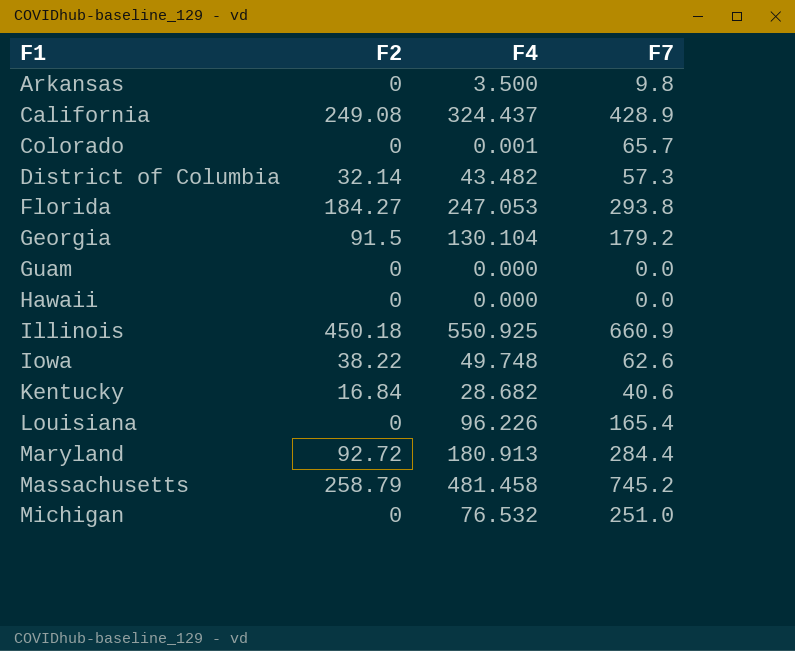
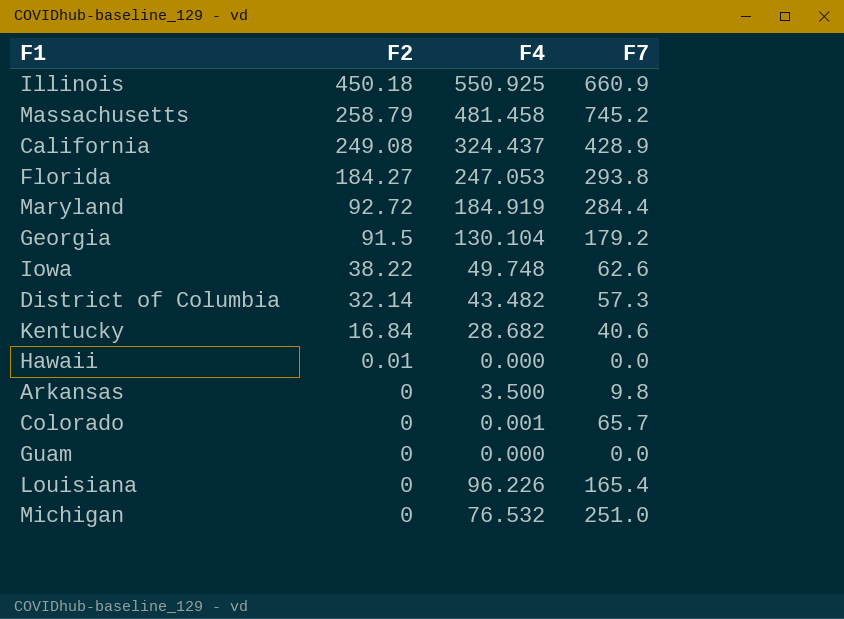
row order: F1 ascending -> F2 descending
Maryland | F4: 180.913 -> 184.919
Hawaii | F2: 0 -> 0.01

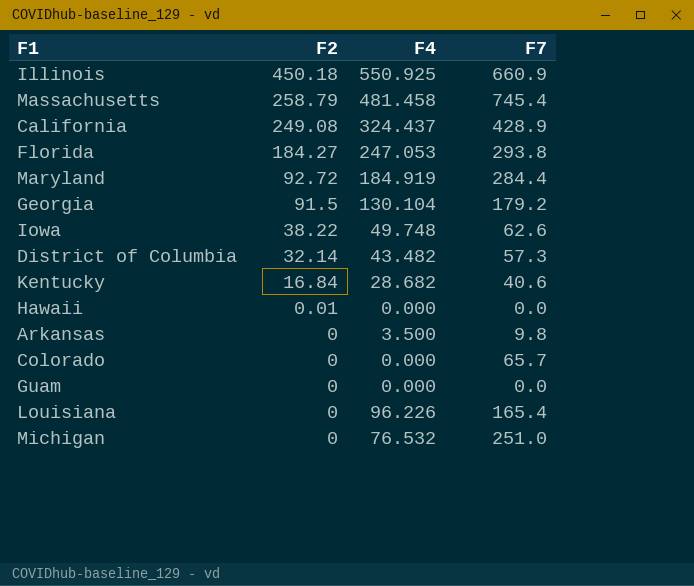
Massachusetts | F7: 745.2 -> 745.4
Colorado | F4: 0.001 -> 0.000

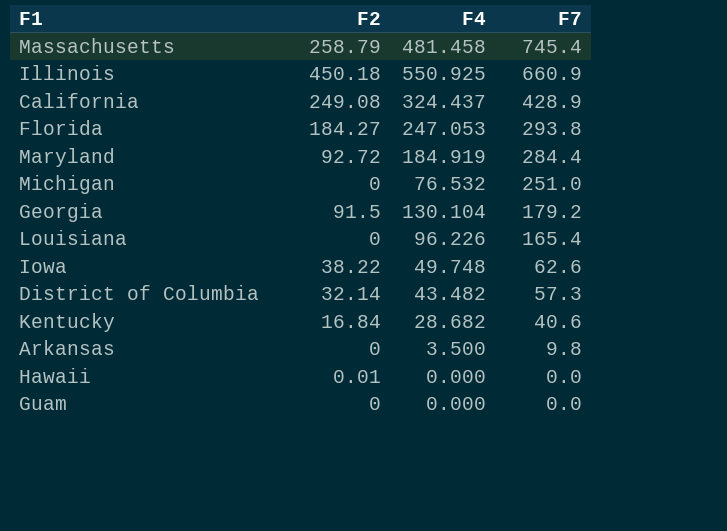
row order: F2 descending -> F7 descending
row Colorado: 0 | 0.000 | 65.7 -> none

